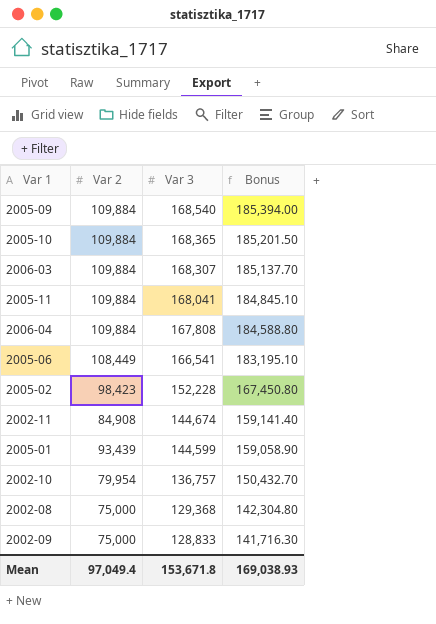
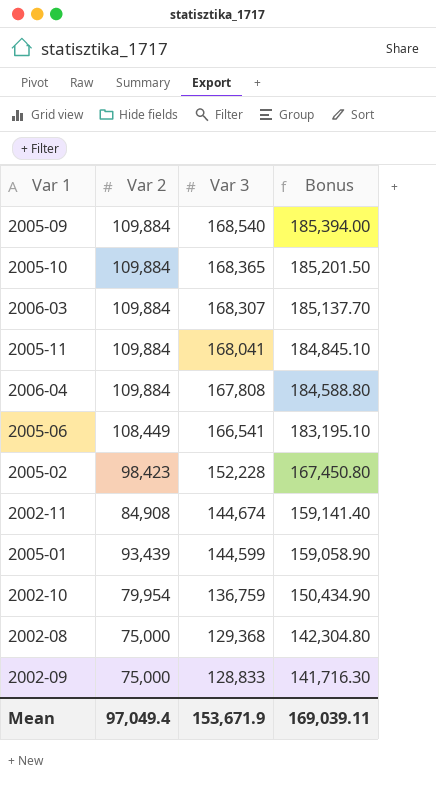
2002-10 | Var 3: 136,757 -> 136,759
2002-10 | Bonus: 150,432.70 -> 150,434.90
Mean | Var 3: 153,671.8 -> 153,671.9
Mean | Bonus: 169,038.93 -> 169,039.11

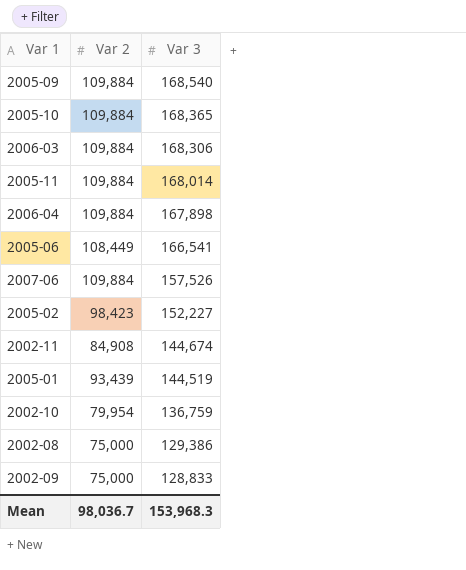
column Bonus | formula: [Var 3] * 1.1 -> none
2006-03 | Var 3: 168,307 -> 168,306
2005-11 | Var 3: 168,041 -> 168,014
2006-04 | Var 3: 167,808 -> 167,898
row 2007-06: none -> 109,884 | 157,526
2005-02 | Var 3: 152,228 -> 152,227
2005-01 | Var 3: 144,599 -> 144,519
2002-08 | Var 3: 129,368 -> 129,386
Mean | Var 2: 97,049.4 -> 98,036.7
Mean | Var 3: 153,671.9 -> 153,968.3

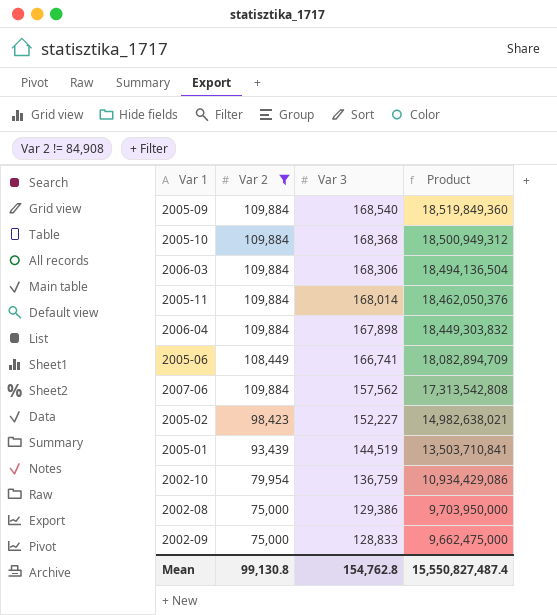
filter: none -> Var 2 != 84,908
column Product | formula: none -> [Var 2] * [Var 3]
2005-10 | Var 3: 168,365 -> 168,368
2005-06 | Var 3: 166,541 -> 166,741
2007-06 | Var 3: 157,526 -> 157,562
Mean | Var 2: 98,036.7 -> 99,130.8
Mean | Var 3: 153,968.3 -> 154,762.8

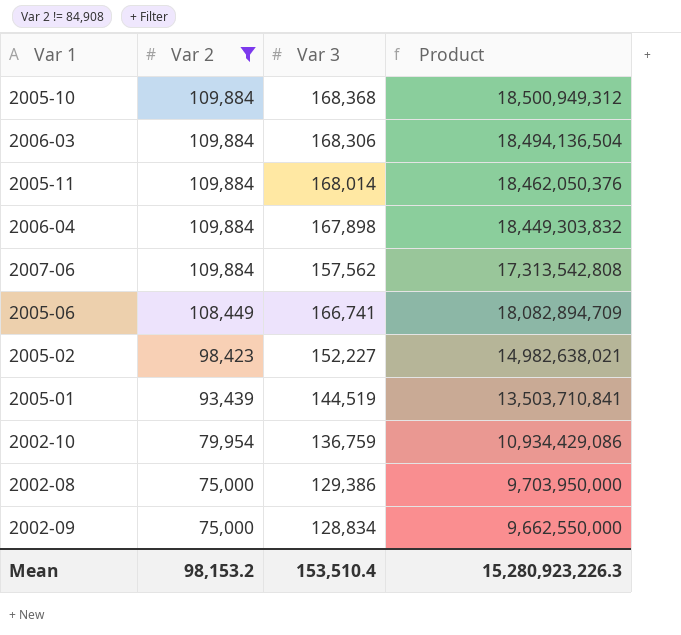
row order: Var 3 descending -> Var 2 descending
row 2005-09: 109,884 | 168,540 | 18,519,849,360 -> none
2002-09 | Var 3: 128,833 -> 128,834
2002-09 | Product: 9,662,475,000 -> 9,662,550,000
Mean | Var 2: 99,130.8 -> 98,153.2
Mean | Var 3: 154,762.8 -> 153,510.4
Mean | Product: 15,550,827,487.4 -> 15,280,923,226.3

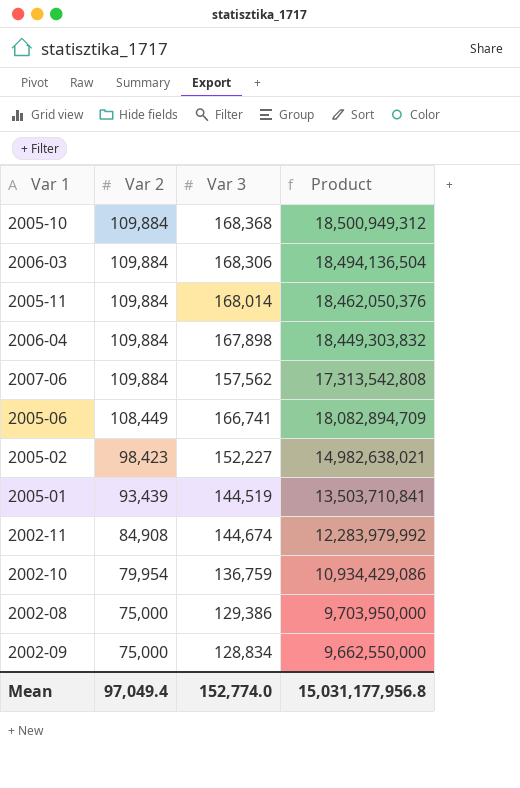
filter: Var 2 != 84,908 -> none
Mean | Var 2: 98,153.2 -> 97,049.4
Mean | Var 3: 153,510.4 -> 152,774.0
Mean | Product: 15,280,923,226.3 -> 15,031,177,956.8

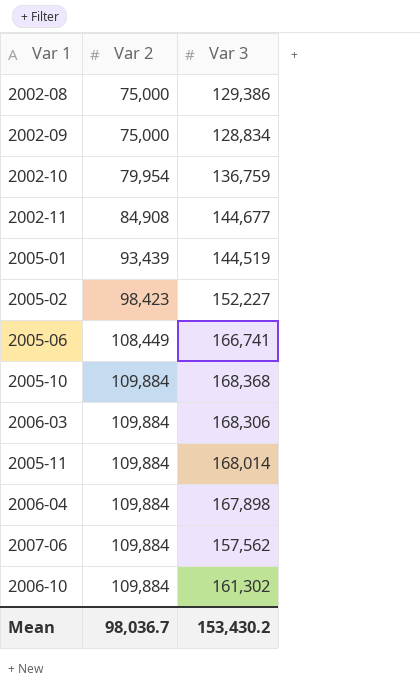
row order: Var 2 descending -> Var 2 ascending
column Product | formula: [Var 2] * [Var 3] -> none
2002-11 | Var 3: 144,674 -> 144,677
row 2006-10: none -> 109,884 | 161,302
Mean | Var 2: 97,049.4 -> 98,036.7
Mean | Var 3: 152,774.0 -> 153,430.2

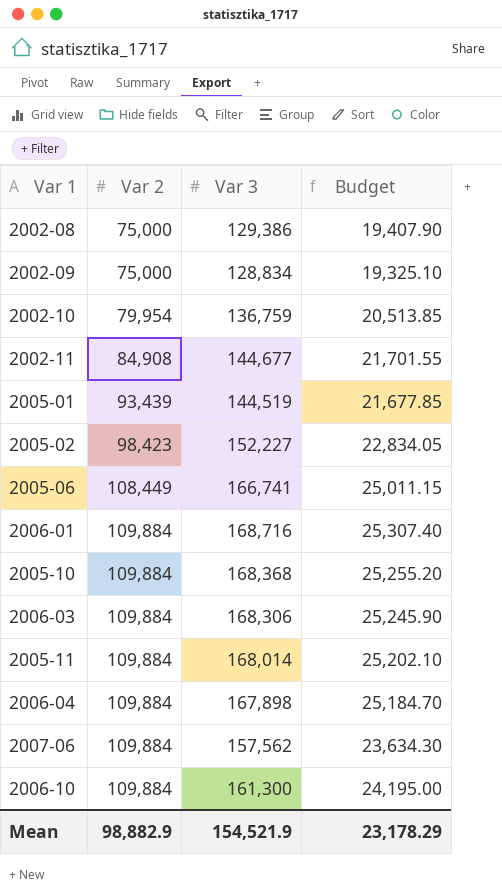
column Budget | formula: none -> [Var 3] * 0.15
row 2006-01: none -> 109,884 | 168,716 | 25,307.40
2006-10 | Var 3: 161,302 -> 161,300
Mean | Var 2: 98,036.7 -> 98,882.9
Mean | Var 3: 153,430.2 -> 154,521.9

